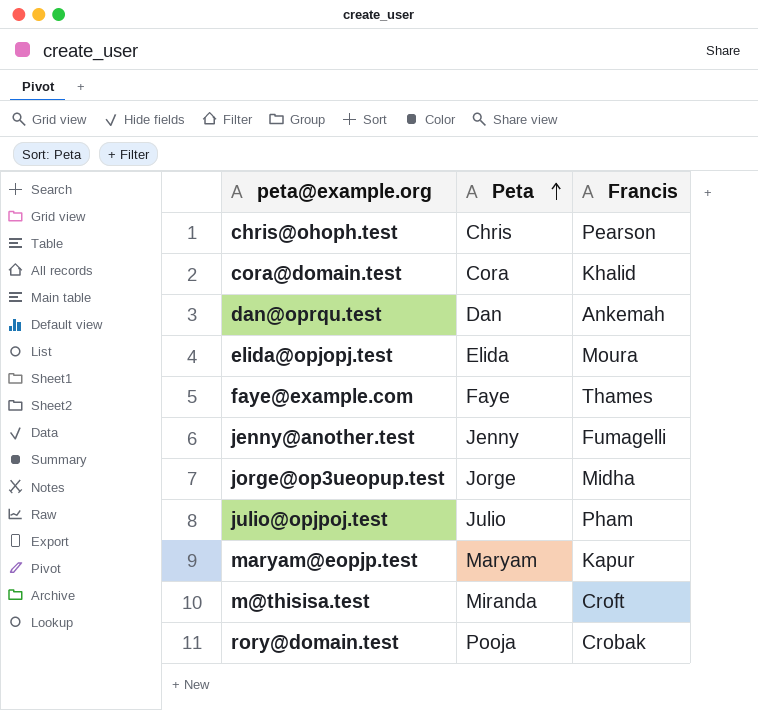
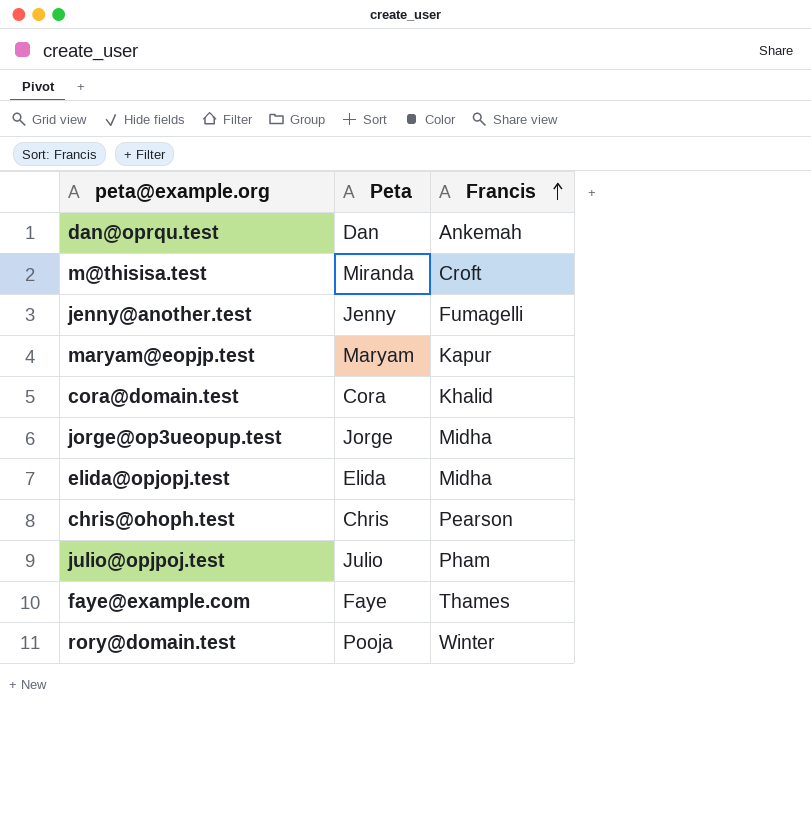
row order: Peta ascending -> Francis ascending
elida@opjopj.test | Francis: Moura -> Midha
rory@domain.test | Francis: Crobak -> Winter

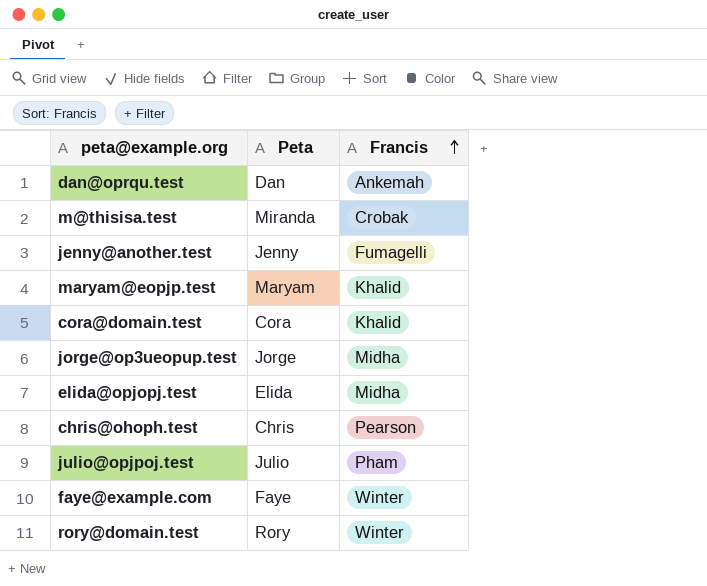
m@thisisa.test | Francis: Croft -> Crobak
maryam@eopjp.test | Francis: Kapur -> Khalid
faye@example.com | Francis: Thames -> Winter
rory@domain.test | Peta: Pooja -> Rory

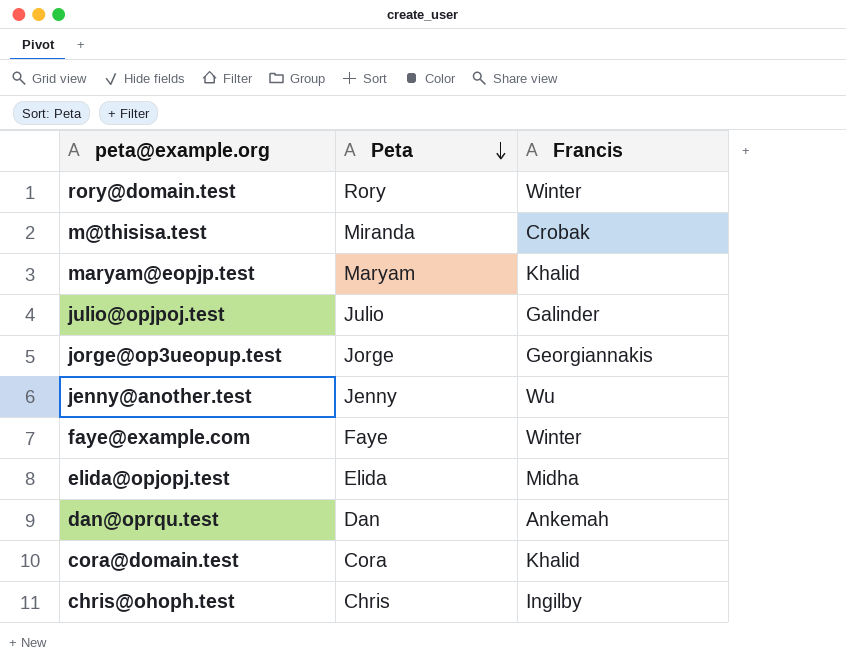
row order: Francis ascending -> Peta descending
julio@opjpoj.test | Francis: Pham -> Galinder
jorge@op3ueopup.test | Francis: Midha -> Georgiannakis
jenny@another.test | Francis: Fumagelli -> Wu
chris@ohoph.test | Francis: Pearson -> Ingilby

